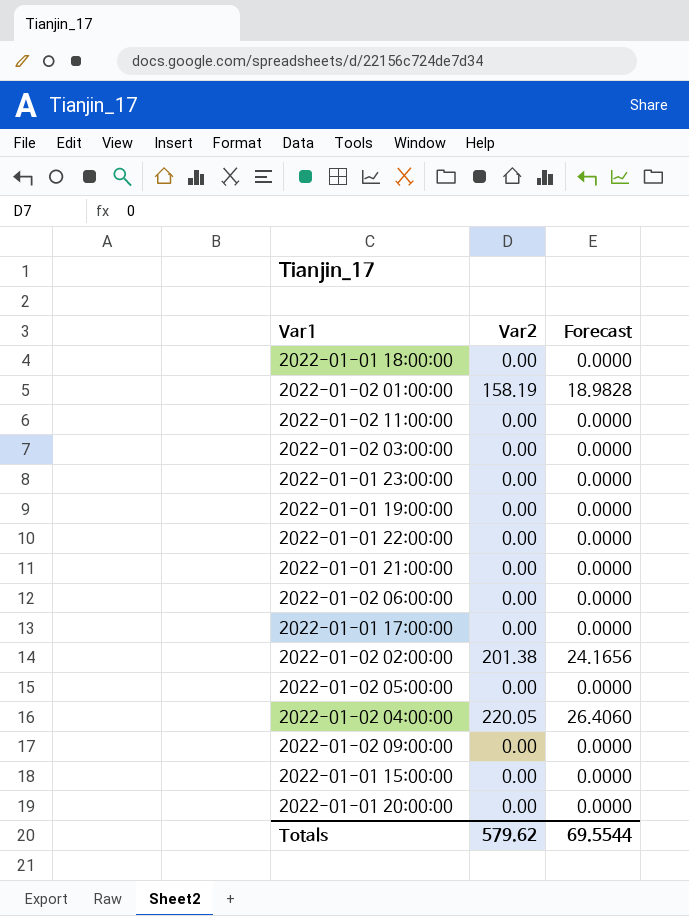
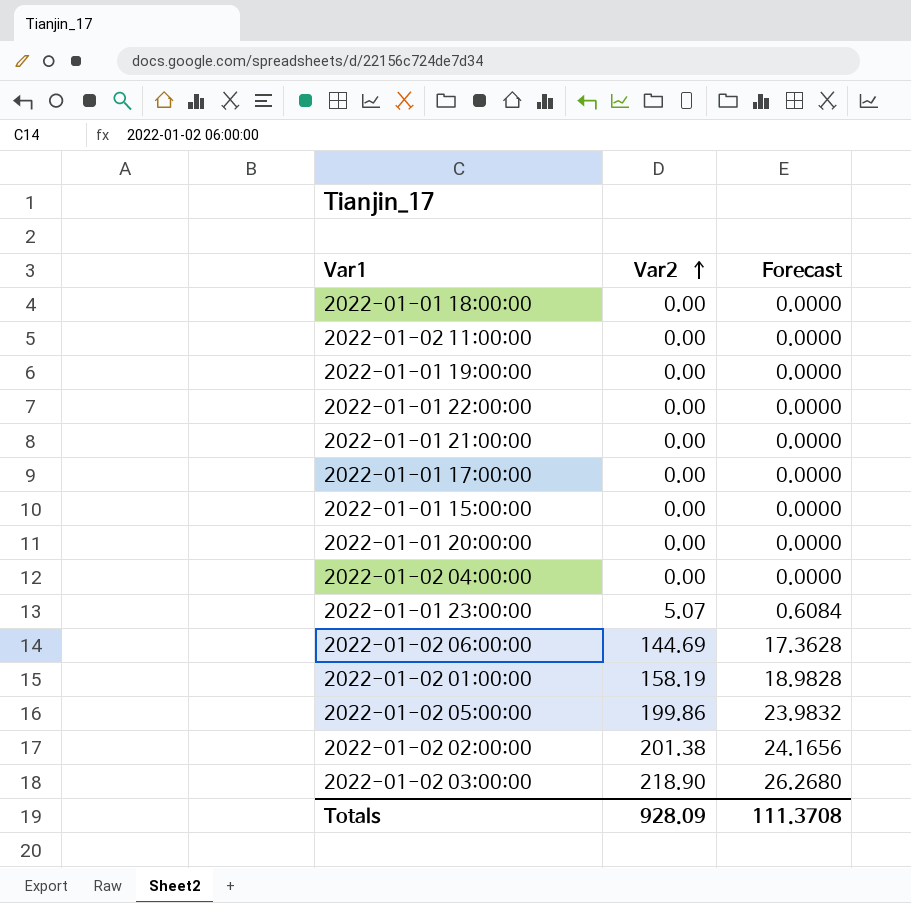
row order: none -> Var2 ascending
row 2022-01-02 09:00:00: 0.00 | 0.0000 -> none
2022-01-02 04:00:00 | Var2: 220.05 -> 0.00
2022-01-02 04:00:00 | Forecast: 26.4060 -> 0.0000
2022-01-01 23:00:00 | Var2: 0.00 -> 5.07
2022-01-01 23:00:00 | Forecast: 0.0000 -> 0.6084
2022-01-02 06:00:00 | Var2: 0.00 -> 144.69
2022-01-02 06:00:00 | Forecast: 0.0000 -> 17.3628
2022-01-02 05:00:00 | Var2: 0.00 -> 199.86
2022-01-02 05:00:00 | Forecast: 0.0000 -> 23.9832
2022-01-02 03:00:00 | Var2: 0.00 -> 218.90
2022-01-02 03:00:00 | Forecast: 0.0000 -> 26.2680
Totals | Var2: 579.62 -> 928.09
Totals | Forecast: 69.5544 -> 111.3708

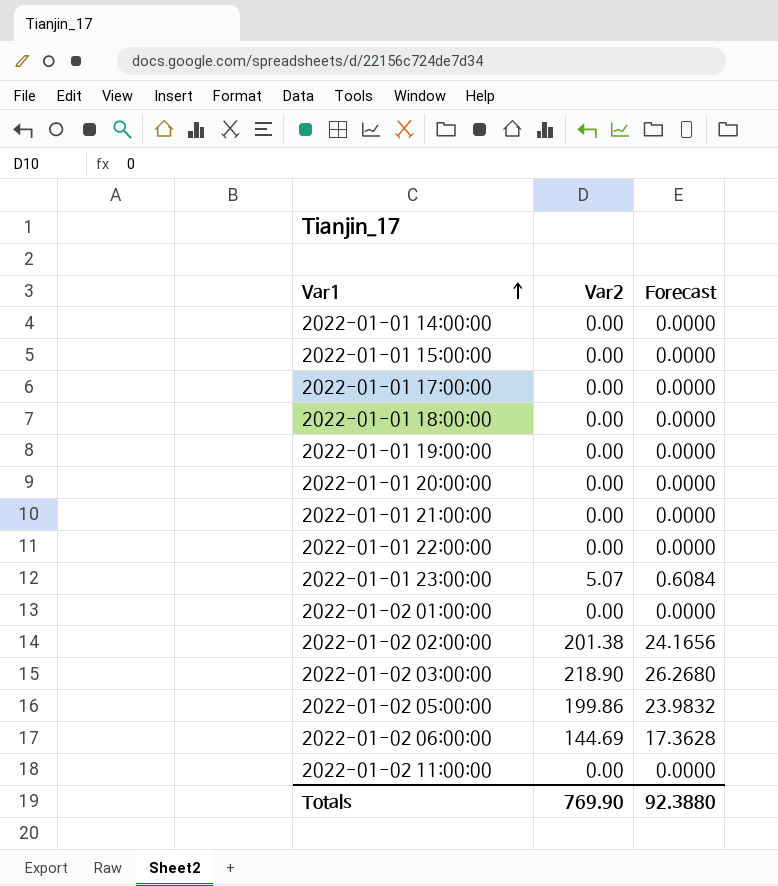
row order: Var2 ascending -> Var1 ascending
row 2022-01-02 04:00:00: 0.00 | 0.0000 -> none
row 2022-01-01 14:00:00: none -> 0.00 | 0.0000
2022-01-02 01:00:00 | Var2: 158.19 -> 0.00
2022-01-02 01:00:00 | Forecast: 18.9828 -> 0.0000
Totals | Var2: 928.09 -> 769.90
Totals | Forecast: 111.3708 -> 92.3880

